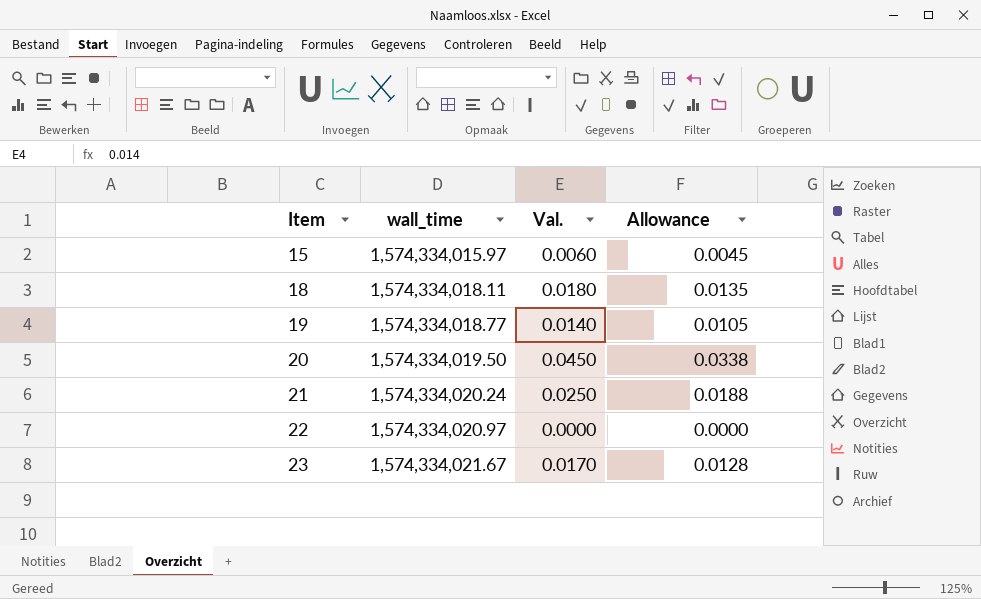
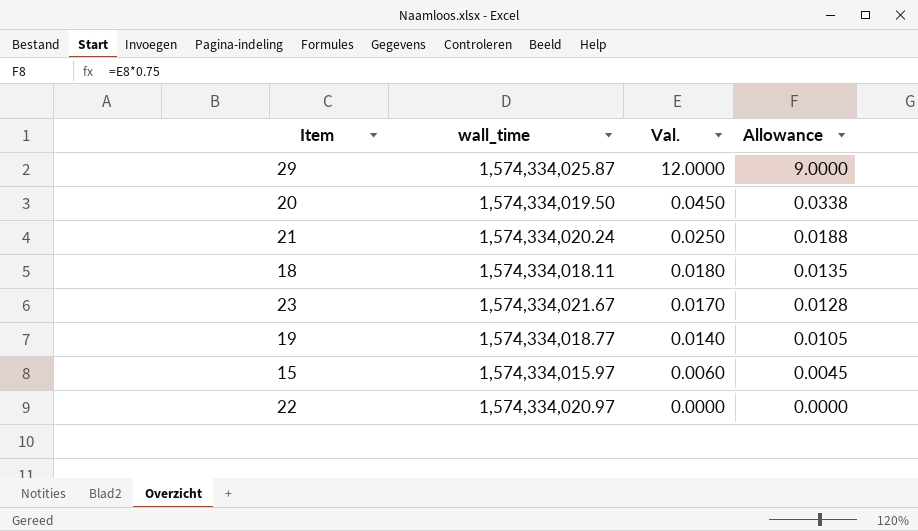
row order: Item ascending -> Val. descending
row 29: none -> 1,574,334,025.87 | 12.0000 | 9.0000

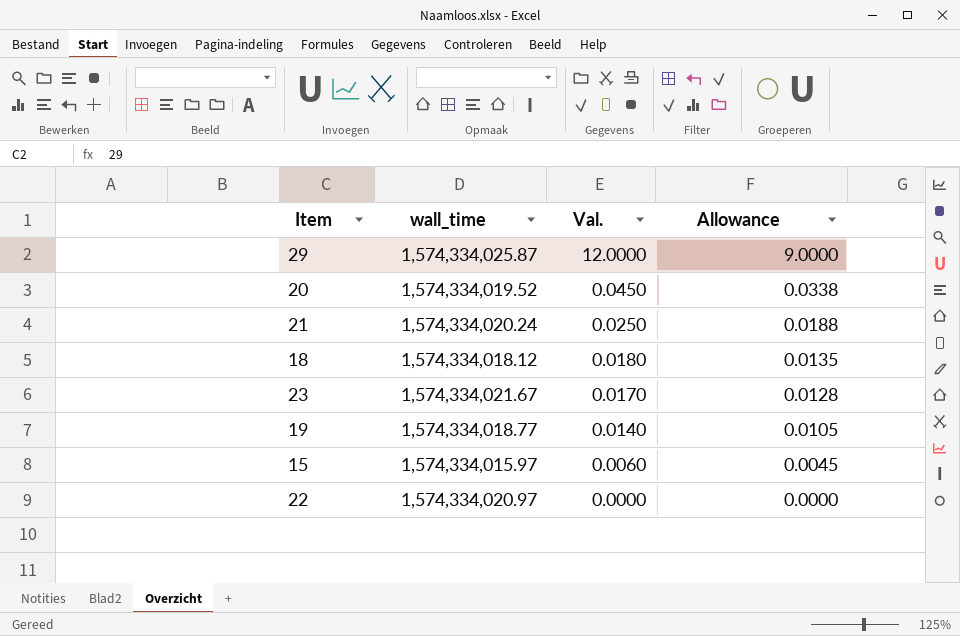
20 | wall_time: 1,574,334,019.50 -> 1,574,334,019.52
18 | wall_time: 1,574,334,018.11 -> 1,574,334,018.12

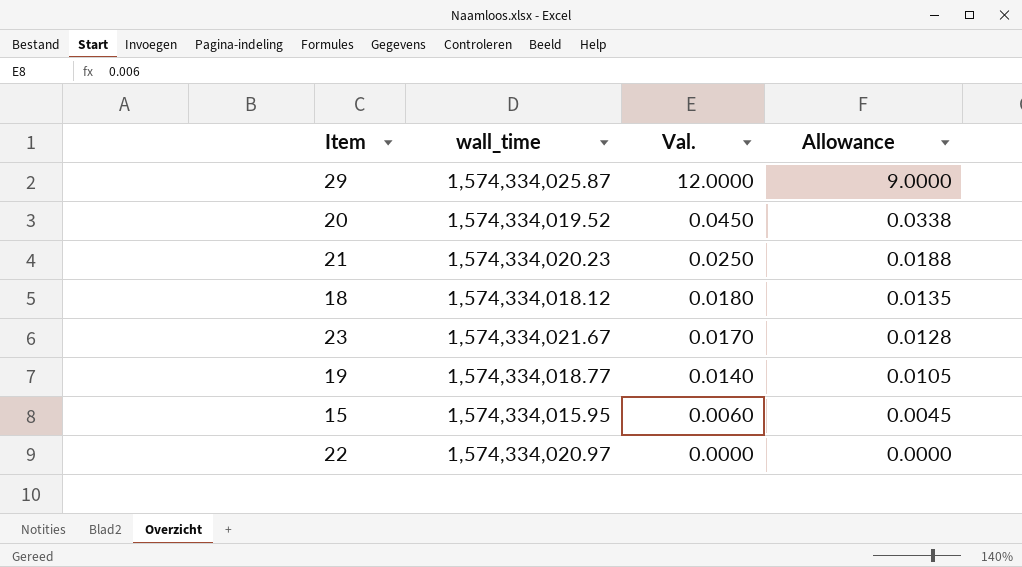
21 | wall_time: 1,574,334,020.24 -> 1,574,334,020.23
15 | wall_time: 1,574,334,015.97 -> 1,574,334,015.95

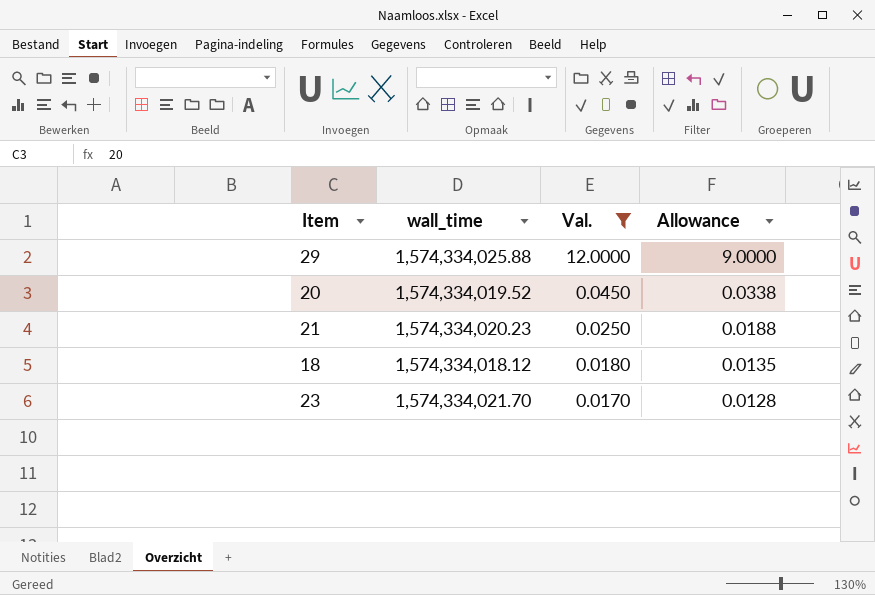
filter: none -> Val. >= 0.0170
29 | wall_time: 1,574,334,025.87 -> 1,574,334,025.88
23 | wall_time: 1,574,334,021.67 -> 1,574,334,021.70

